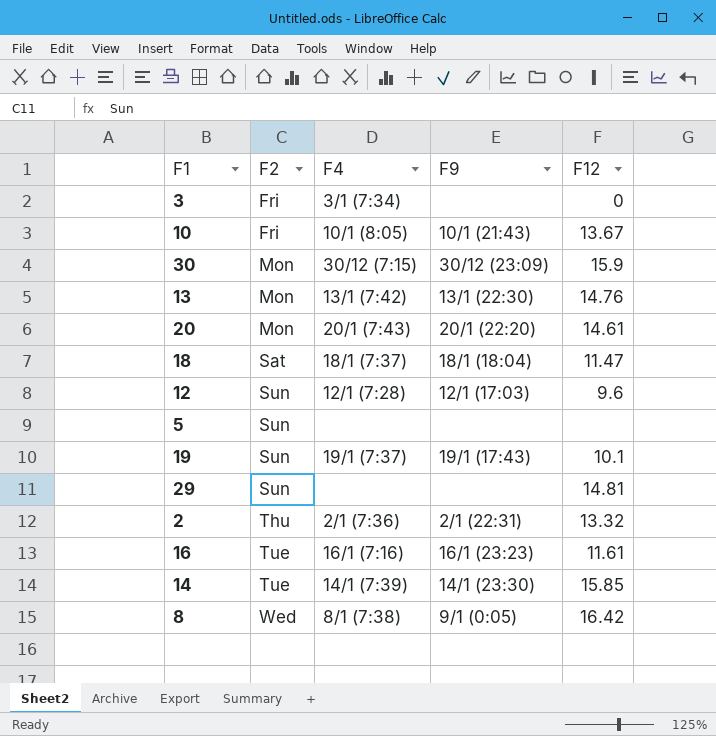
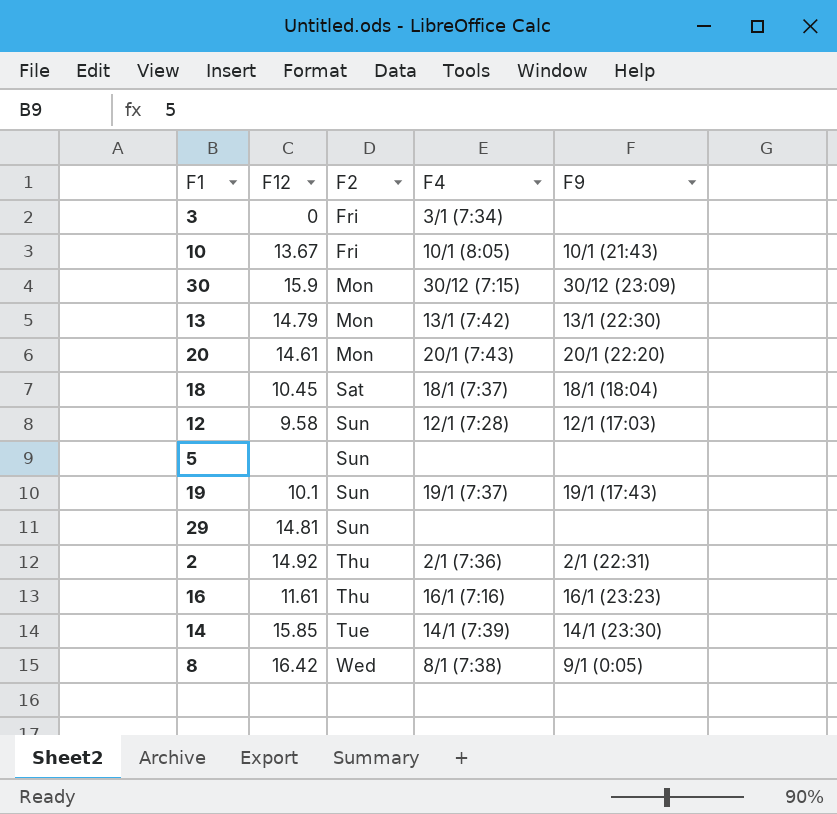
column F12 | position: 5 -> 2
13 | F12: 14.76 -> 14.79
18 | F12: 11.47 -> 10.45
12 | F12: 9.6 -> 9.58
2 | F12: 13.32 -> 14.92
16 | F2: Tue -> Thu

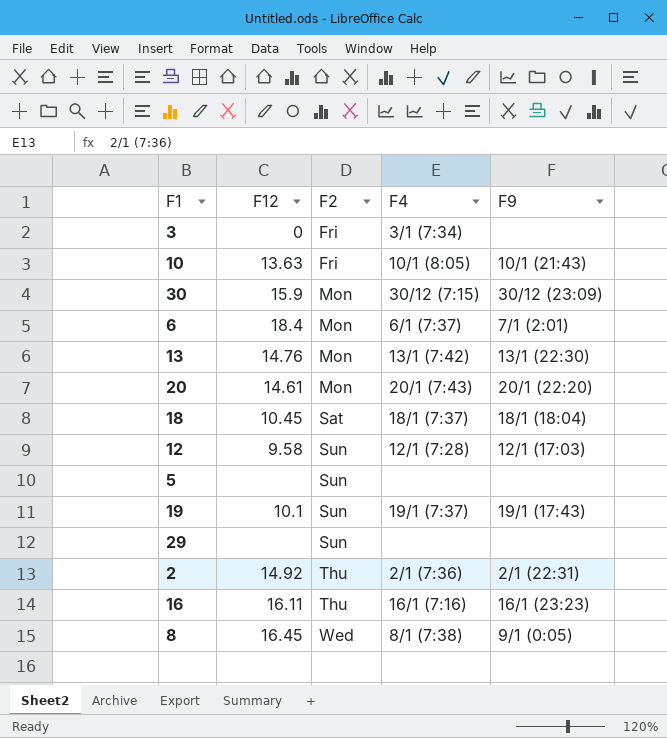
row 14: 15.85 | Tue | 14/1 (7:39) | 14/1 (23:30) -> none
10 | F12: 13.67 -> 13.63
row 6: none -> 18.4 | Mon | 6/1 (7:37) | 7/1 (2:01)
13 | F12: 14.79 -> 14.76
29 | F12: 14.81 -> none
16 | F12: 11.61 -> 16.11
8 | F12: 16.42 -> 16.45

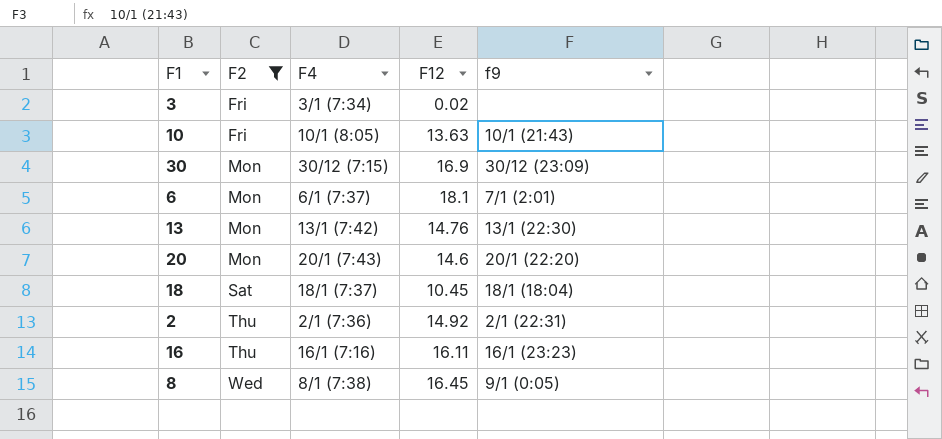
filter: none -> F2 != Sun
column F12 | position: 2 -> 4
column name: F9 -> f9
3 | F12: 0 -> 0.02
30 | F12: 15.9 -> 16.9
6 | F12: 18.4 -> 18.1
20 | F12: 14.61 -> 14.6

